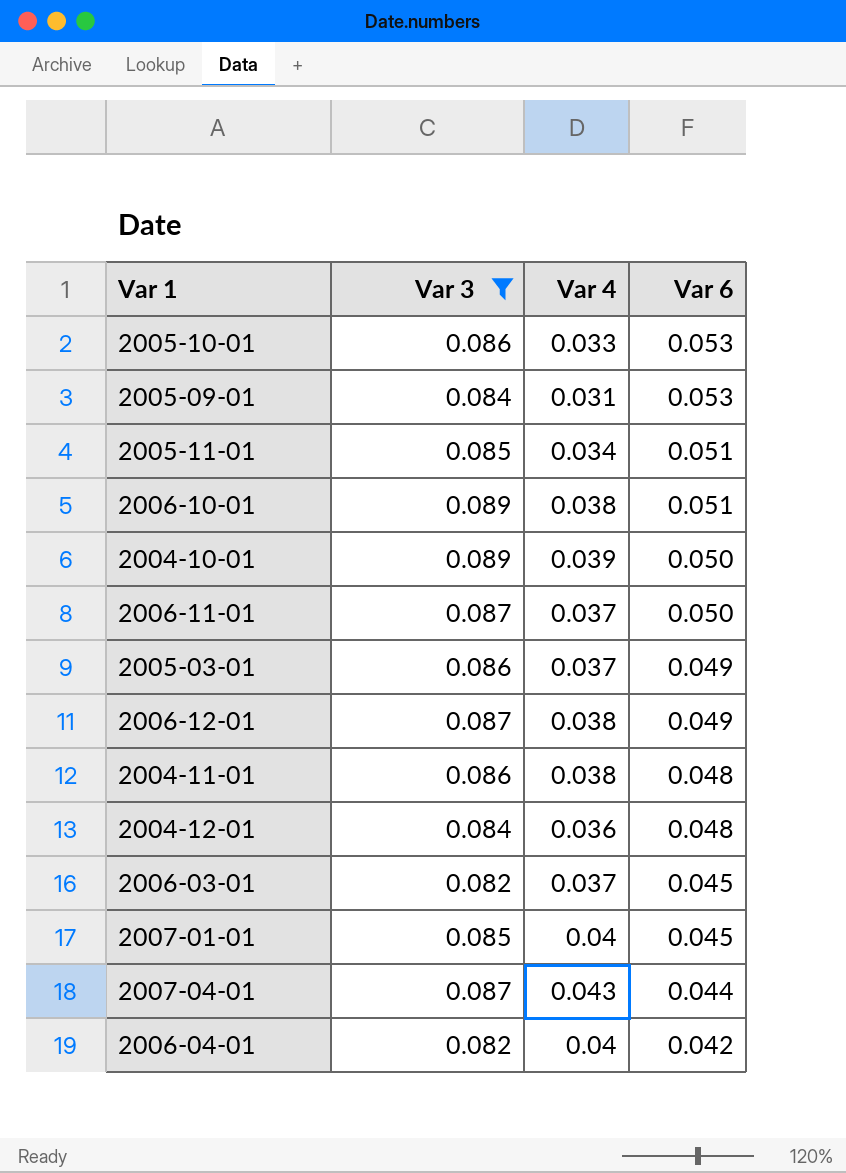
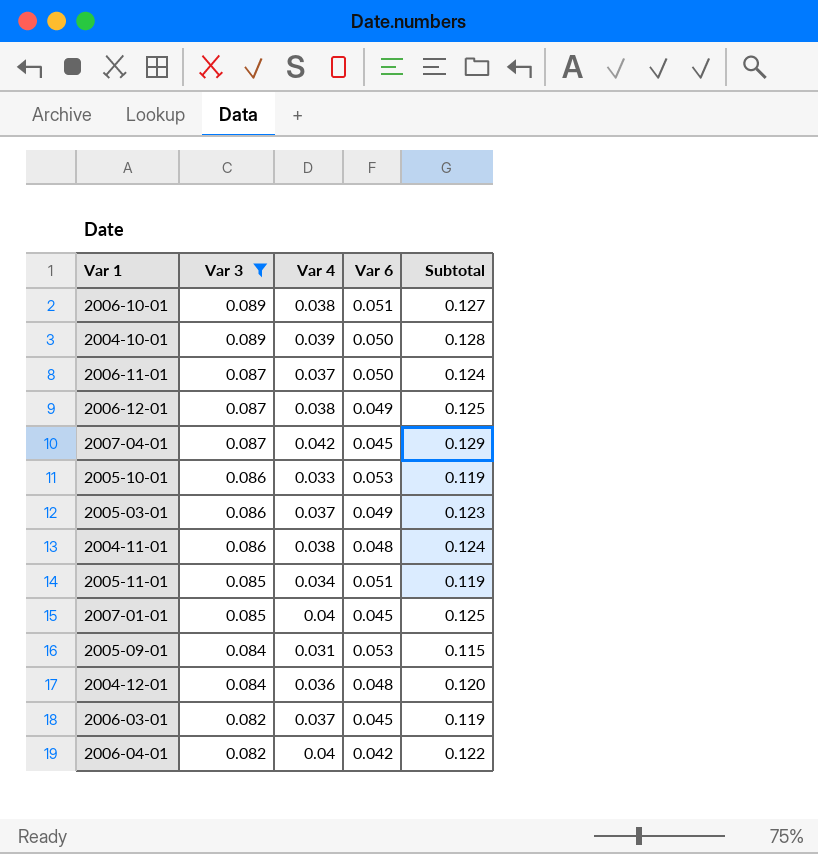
row order: Var 6 descending -> Var 3 descending
column Subtotal | formula: none -> [Var 3] + [Var 4]
2007-04-01 | Var 4: 0.043 -> 0.042
2007-04-01 | Var 6: 0.044 -> 0.045

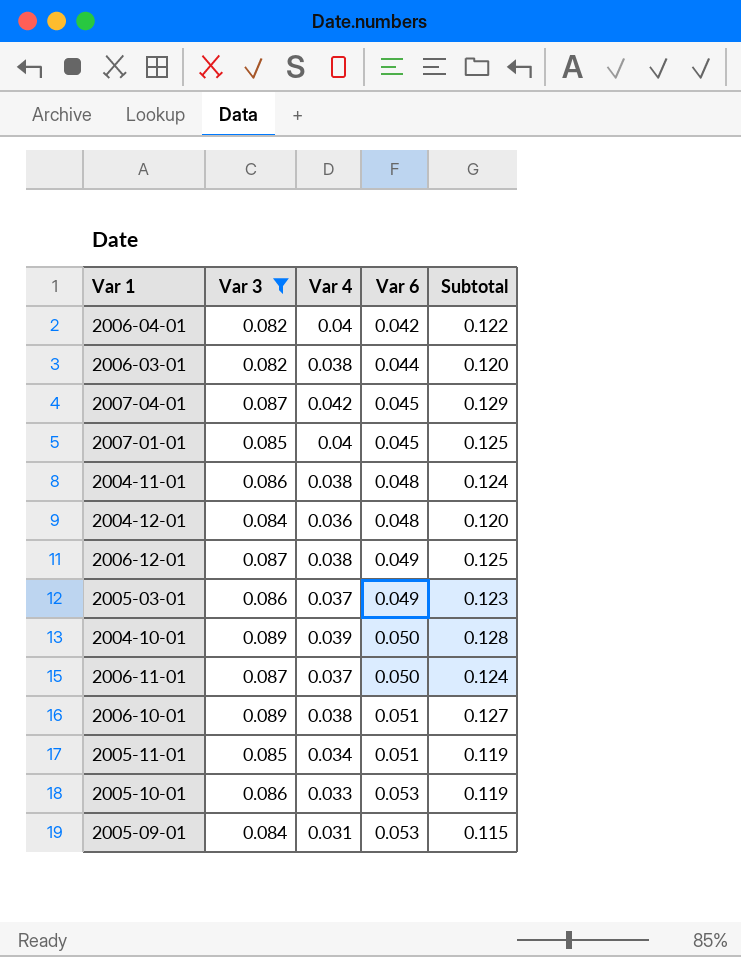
row order: Var 3 descending -> Var 6 ascending
2006-03-01 | Var 4: 0.037 -> 0.038
2006-03-01 | Var 6: 0.045 -> 0.044
2006-03-01 | Subtotal: 0.119 -> 0.120

